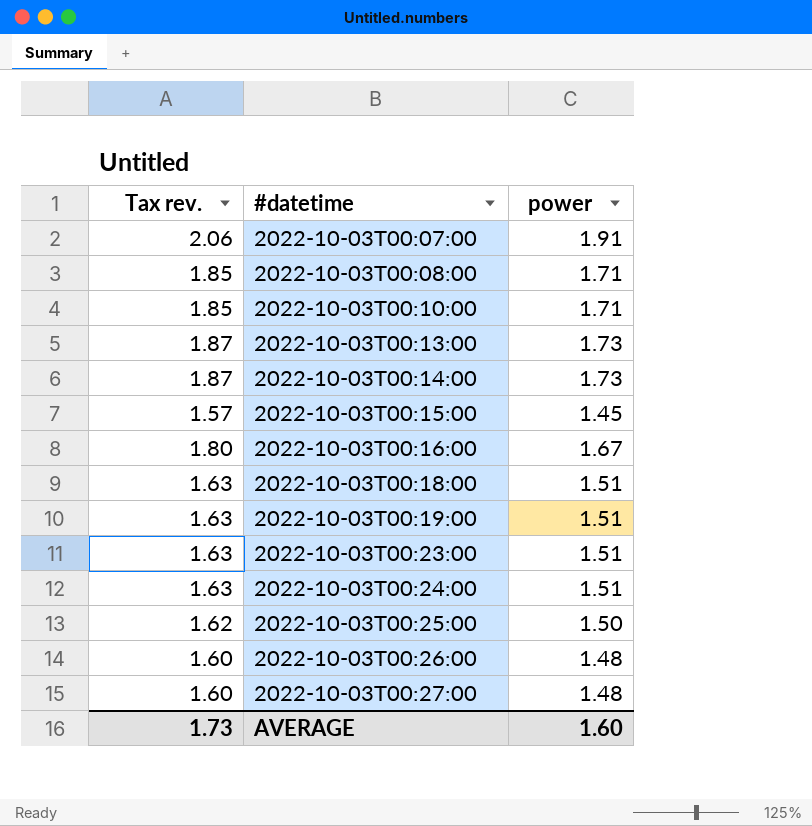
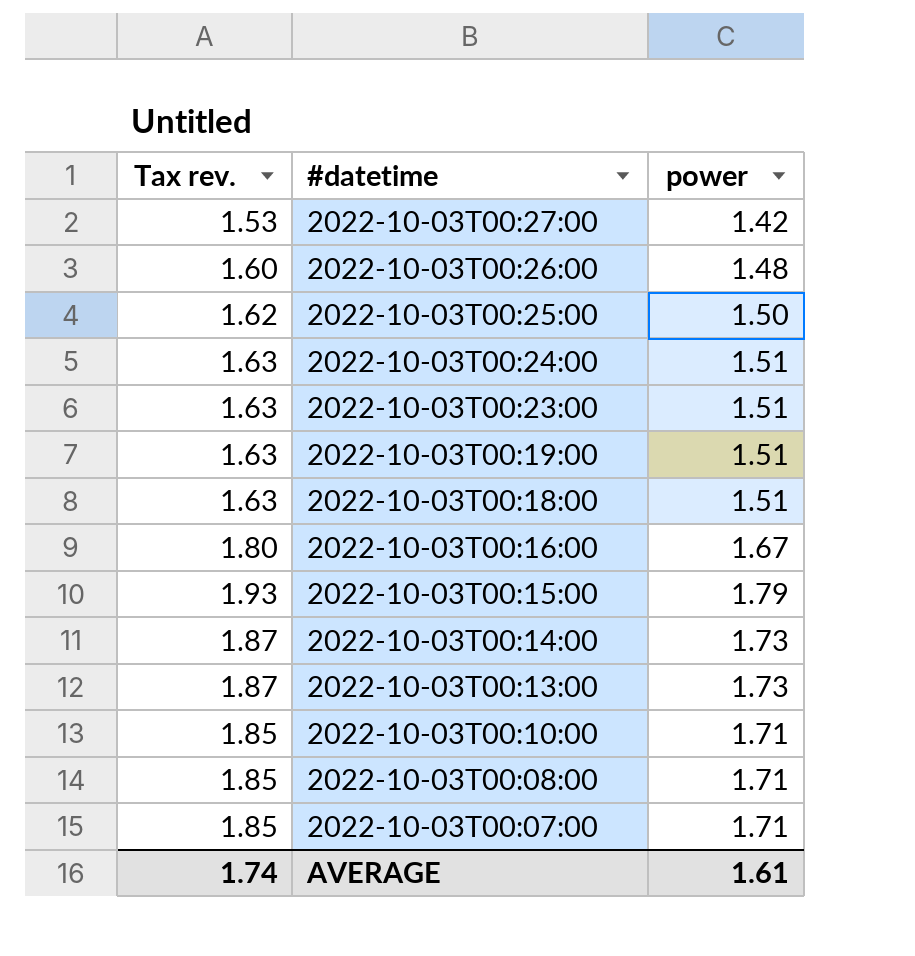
row order: #datetime ascending -> #datetime descending
2022-10-03T00:27:00 | Tax rev.: 1.60 -> 1.53
2022-10-03T00:27:00 | power: 1.48 -> 1.42
2022-10-03T00:15:00 | Tax rev.: 1.57 -> 1.93
2022-10-03T00:15:00 | power: 1.45 -> 1.79
2022-10-03T00:07:00 | Tax rev.: 2.06 -> 1.85
2022-10-03T00:07:00 | power: 1.91 -> 1.71
AVERAGE | Tax rev.: 1.73 -> 1.74
AVERAGE | power: 1.60 -> 1.61

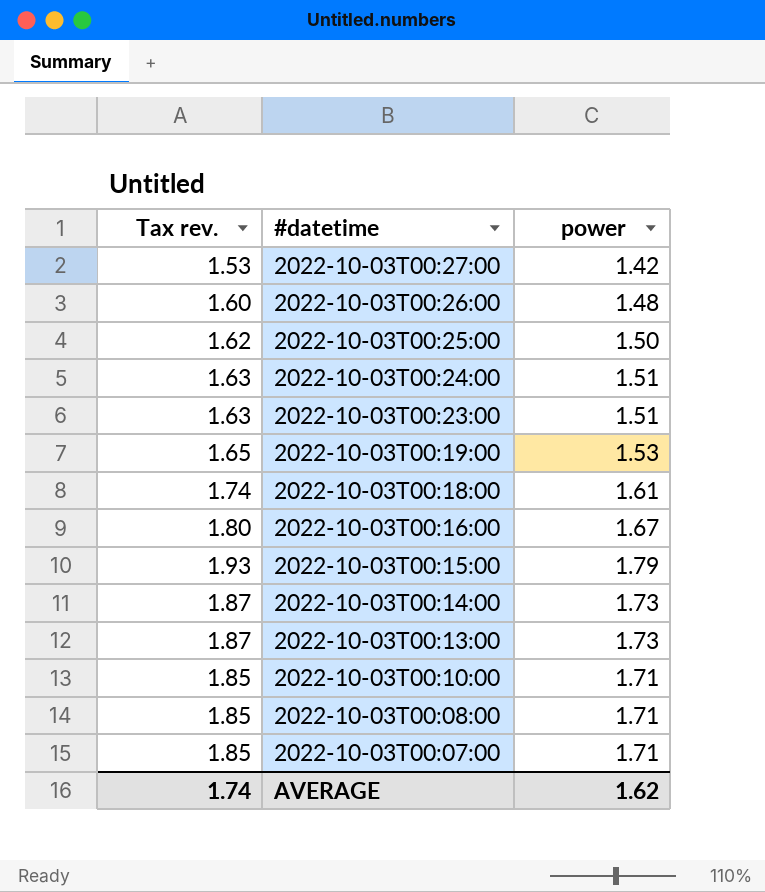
2022-10-03T00:19:00 | Tax rev.: 1.63 -> 1.65
2022-10-03T00:19:00 | power: 1.51 -> 1.53
2022-10-03T00:18:00 | Tax rev.: 1.63 -> 1.74
2022-10-03T00:18:00 | power: 1.51 -> 1.61
AVERAGE | power: 1.61 -> 1.62

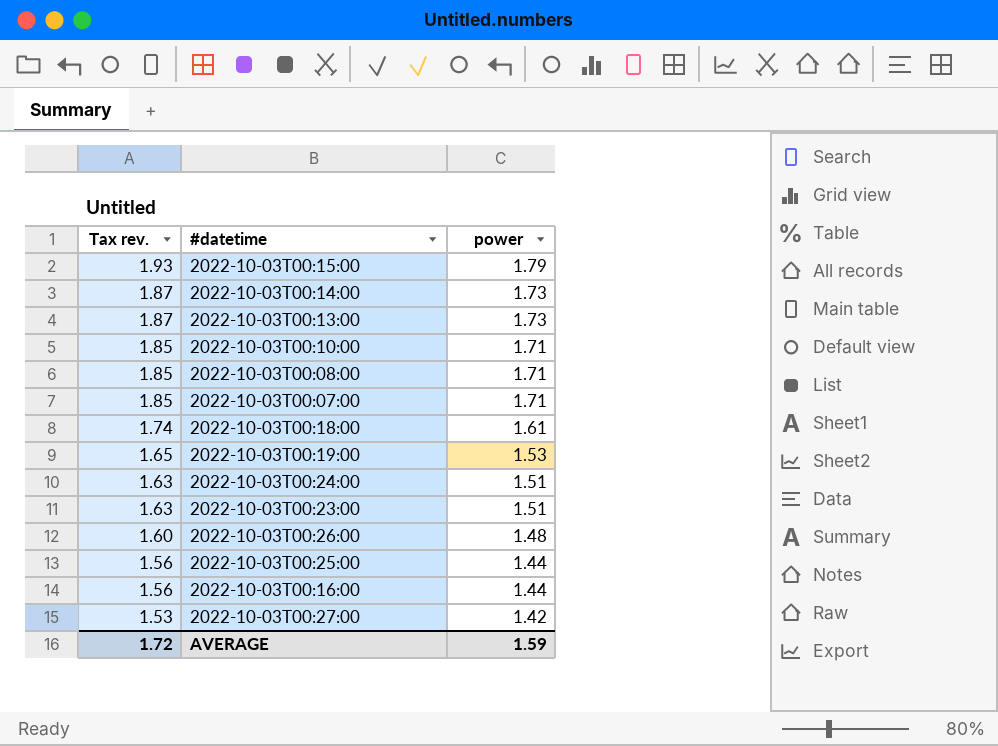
row order: #datetime descending -> Tax rev. descending
2022-10-03T00:25:00 | Tax rev.: 1.62 -> 1.56
2022-10-03T00:25:00 | power: 1.50 -> 1.44
2022-10-03T00:16:00 | Tax rev.: 1.80 -> 1.56
2022-10-03T00:16:00 | power: 1.67 -> 1.44
AVERAGE | Tax rev.: 1.74 -> 1.72
AVERAGE | power: 1.62 -> 1.59

